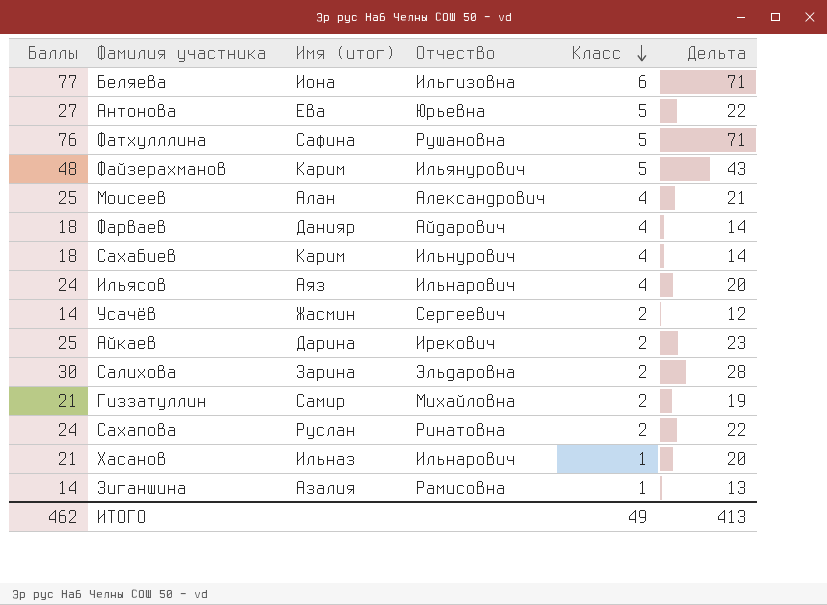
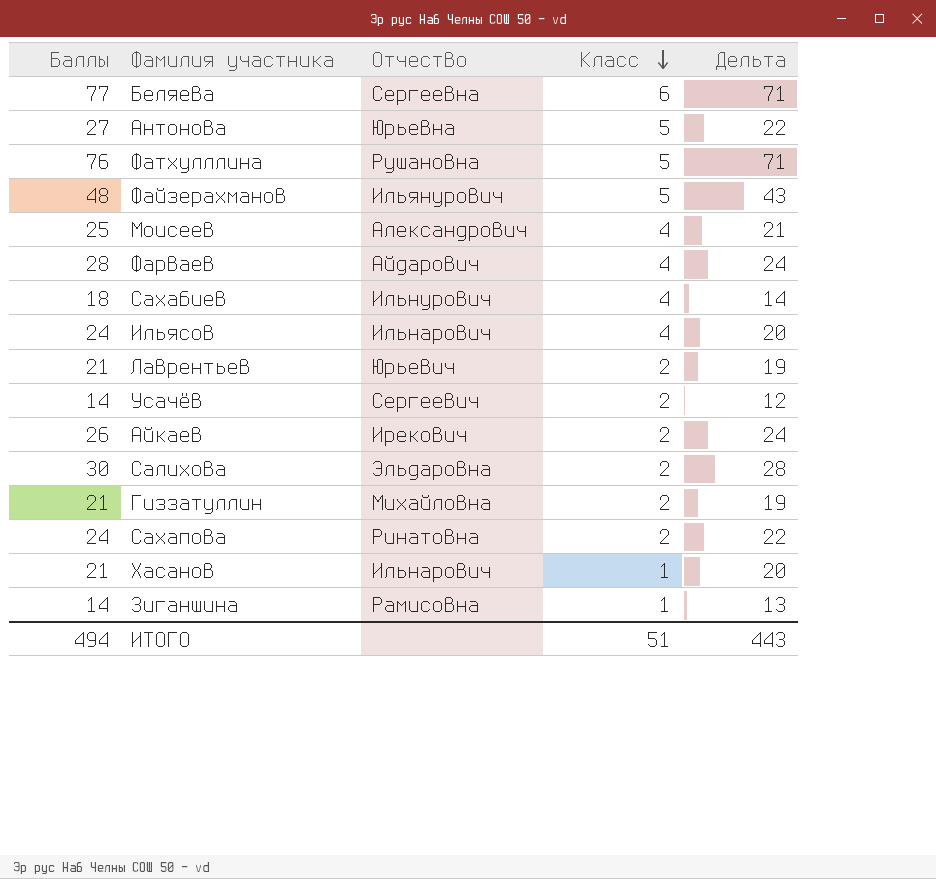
column Имя (итог) | position: 3 -> none
Беляева | Отчество: Ильгизовна -> Сергеевна
Фарваев | Баллы: 18 -> 28
Фарваев | Дельта: 14 -> 24
row Лаврентьев: none -> 21 | Юрьевич | 2 | 19
Айкаев | Баллы: 25 -> 26
Айкаев | Дельта: 23 -> 24
ИТОГО | Баллы: 462 -> 494
ИТОГО | Класс: 49 -> 51
ИТОГО | Дельта: 413 -> 443

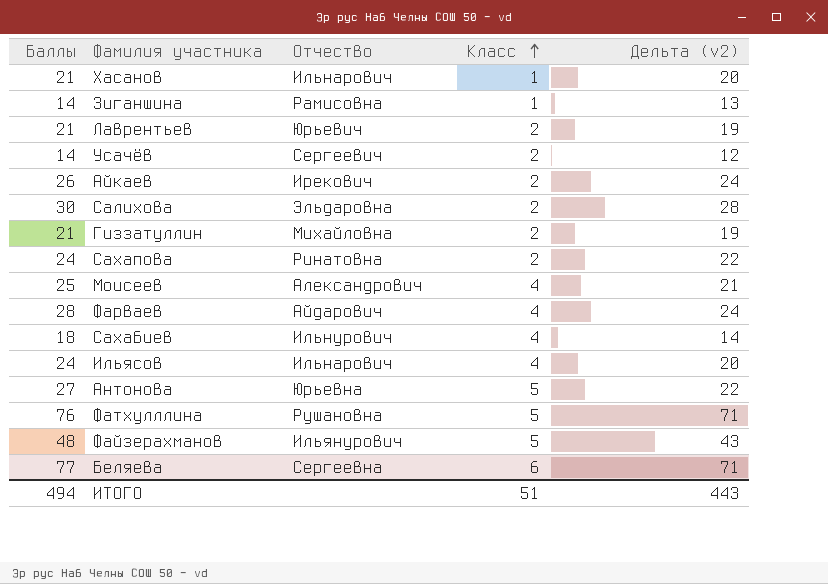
row order: Класс descending -> Класс ascending
column name: Дельта -> Дельта (v2)

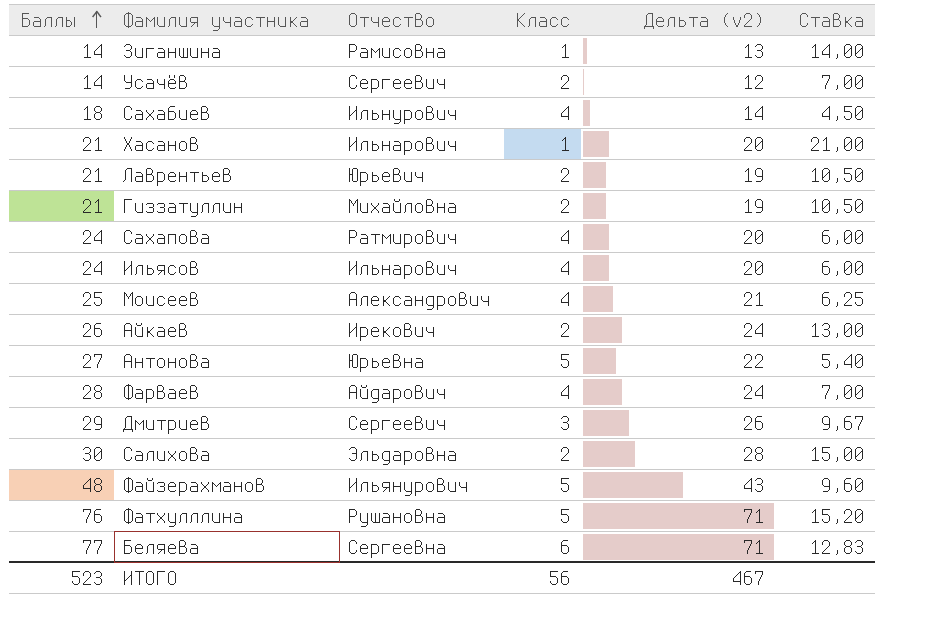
row order: Класс ascending -> Баллы ascending
column Ставка | formula: none -> [Баллы] / [Класс]
Сахапова | Отчество: Ринатовна -> Ратмирович
Сахапова | Класс: 2 -> 4
Сахапова | Дельта (v2): 22 -> 20
row Дмитриев: none -> 29 | Сергеевич | 3 | 26 | 9,67
ИТОГО | Баллы: 494 -> 523
ИТОГО | Класс: 51 -> 56
ИТОГО | Дельта (v2): 443 -> 467

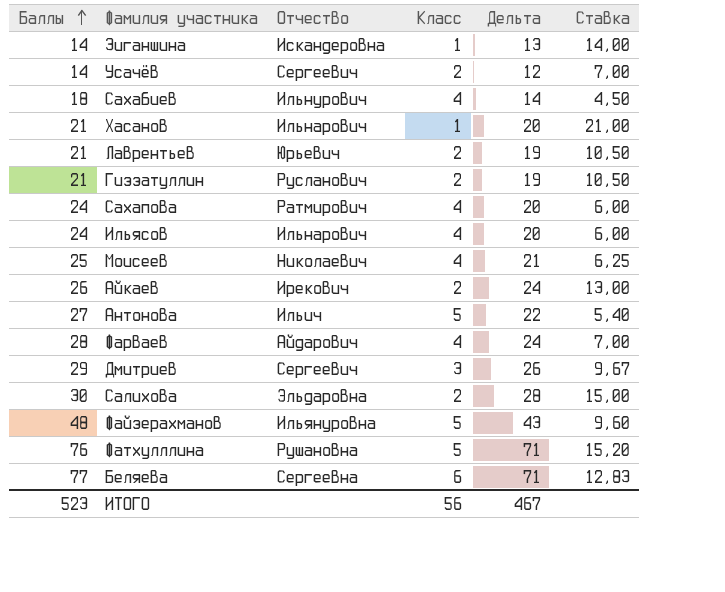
column name: Дельта (v2) -> Дельта
Зиганшина | Отчество: Рамисовна -> Искандеровна
Гиззатуллин | Отчество: Михайловна -> Русланович
Моисеев | Отчество: Александрович -> Николаевич
Антонова | Отчество: Юрьевна -> Ильич
Файзерахманов | Отчество: Ильянурович -> Ильянуровна

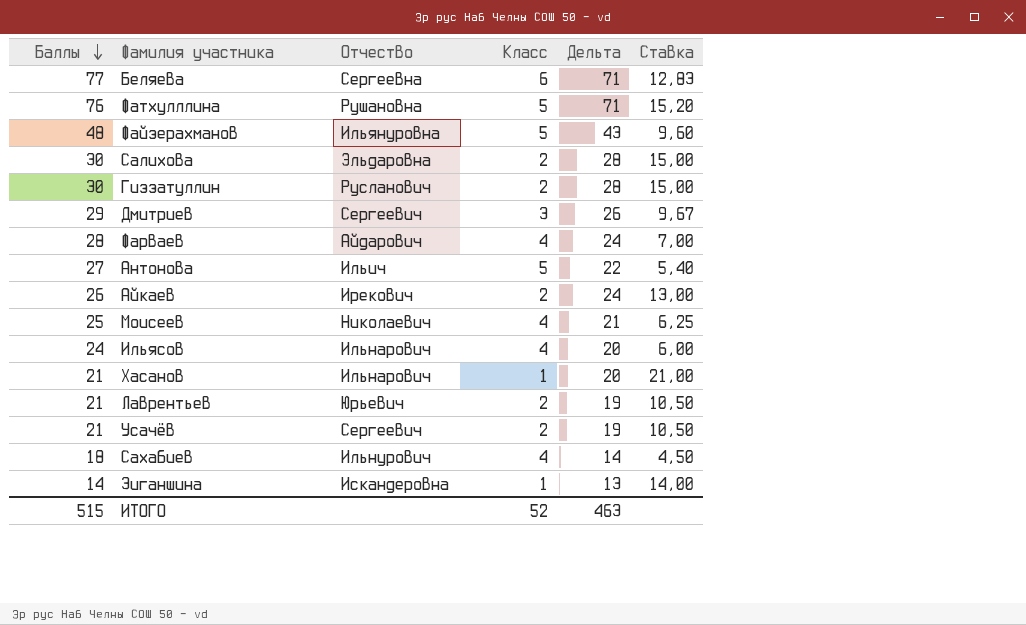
row order: Баллы ascending -> Баллы descending
row Сахапова: 24 | Ратмирович | 4 | 20 | 6,00 -> none
Гиззатуллин | Баллы: 21 -> 30
Гиззатуллин | Дельта: 19 -> 28
Гиззатуллин | Ставка: 10,50 -> 15,00
Усачёв | Баллы: 14 -> 21
Усачёв | Дельта: 12 -> 19
Усачёв | Ставка: 7,00 -> 10,50
ИТОГО | Баллы: 523 -> 515
ИТОГО | Класс: 56 -> 52
ИТОГО | Дельта: 467 -> 463

